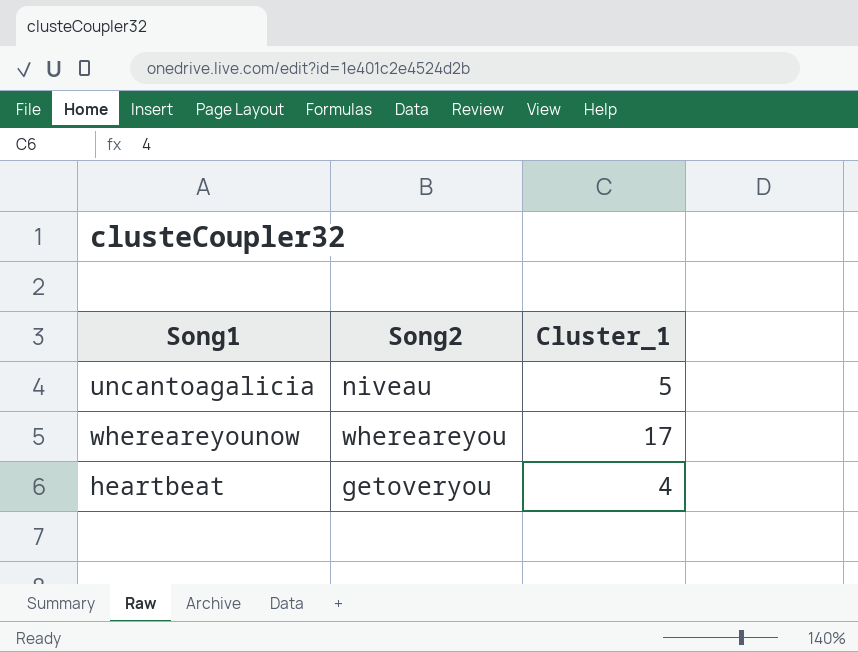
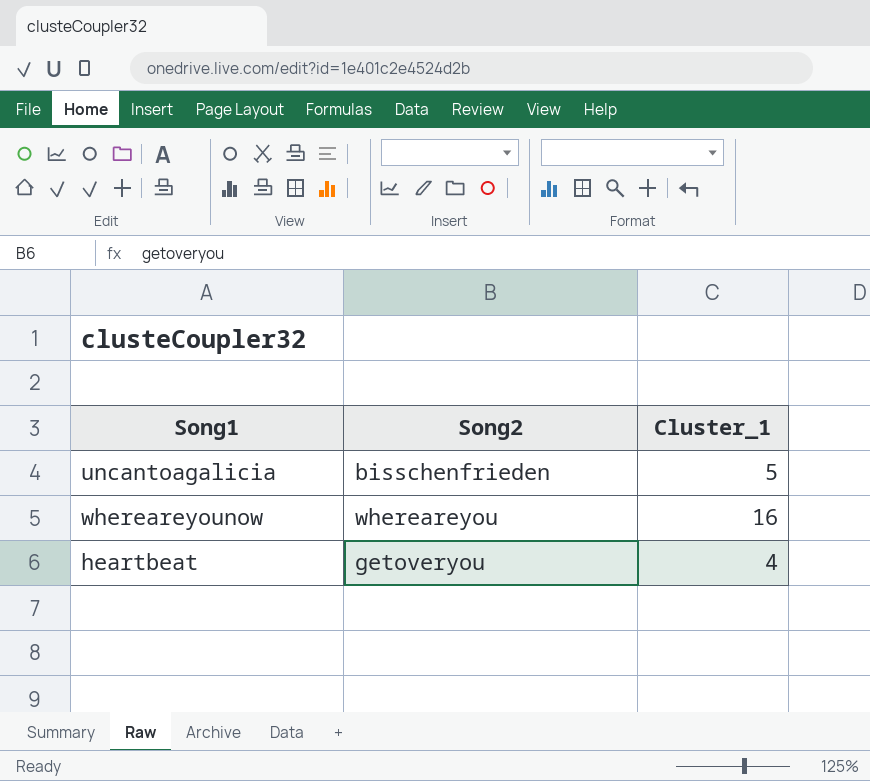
uncantoagalicia | Song2: niveau -> bisschenfrieden
whereareyounow | Cluster_1: 17 -> 16

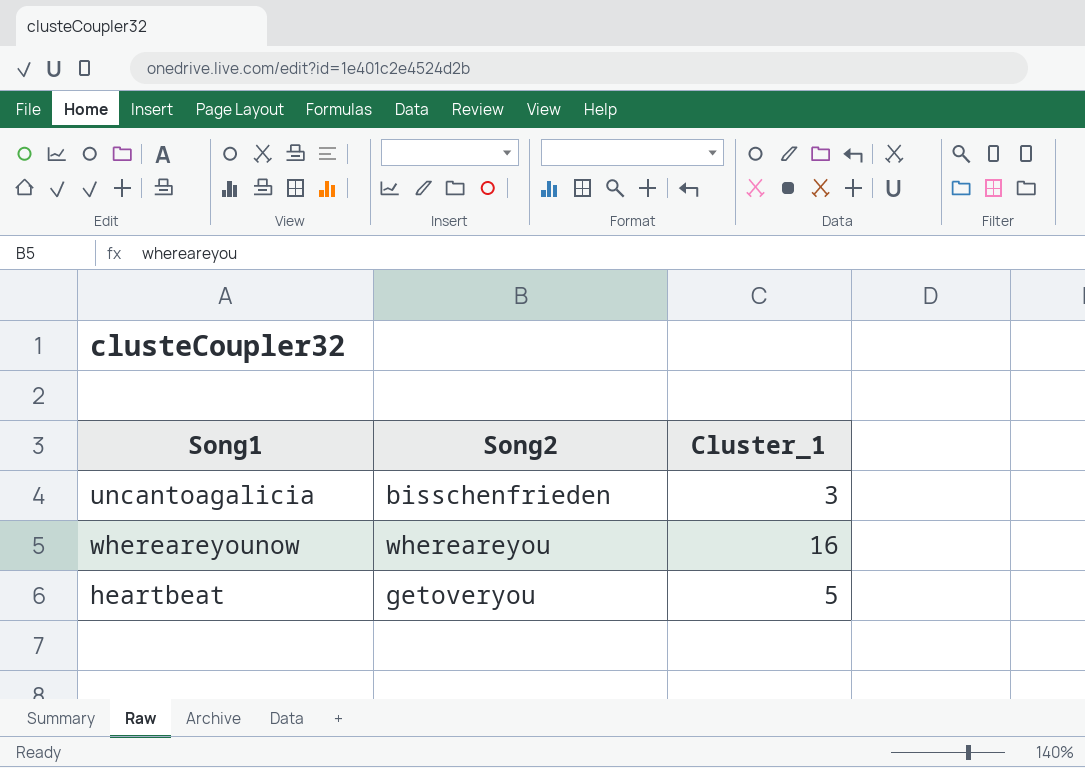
uncantoagalicia | Cluster_1: 5 -> 3
heartbeat | Cluster_1: 4 -> 5

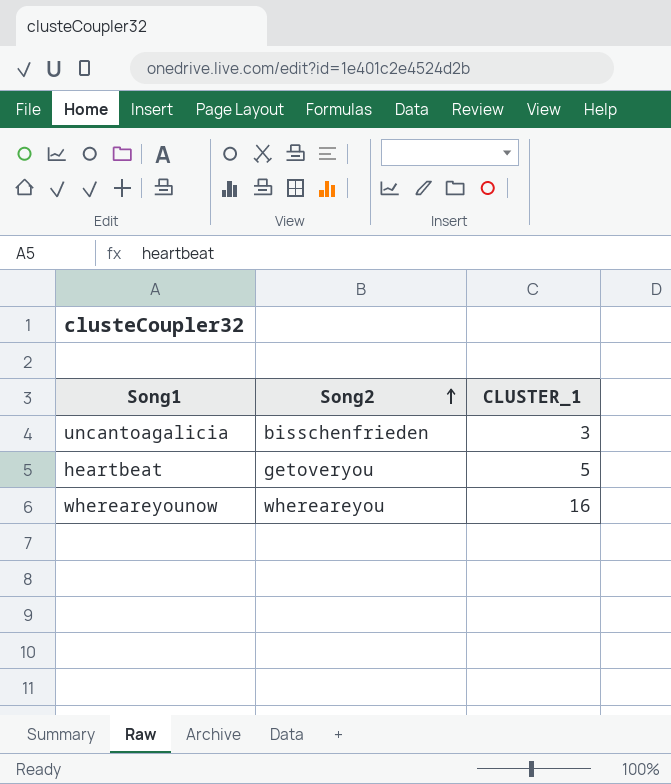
row order: none -> Song2 ascending
column name: Cluster_1 -> CLUSTER_1

